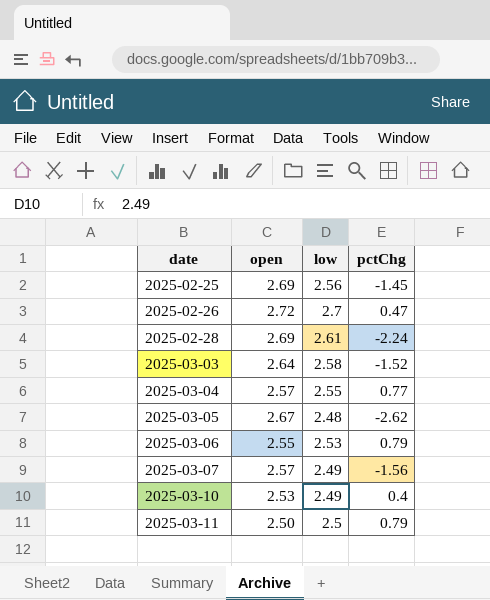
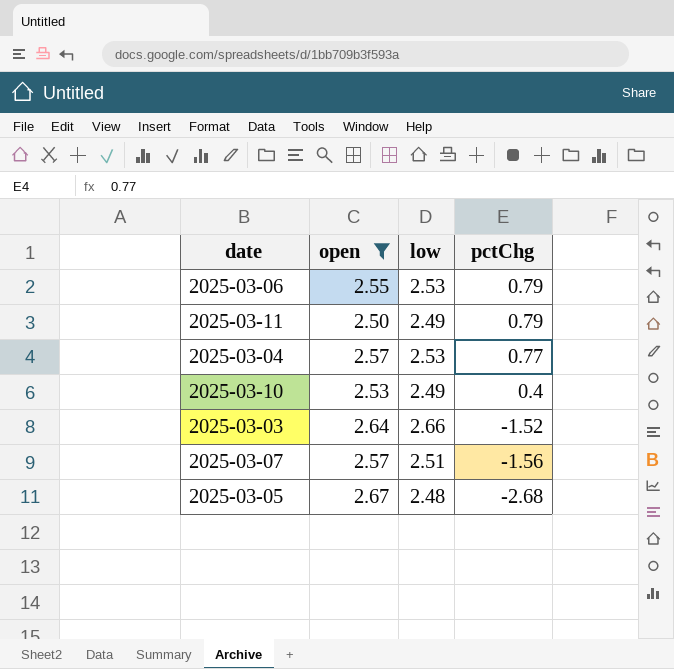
filter: none -> open <= 2.67
row order: date ascending -> pctChg descending
2025-03-11 | low: 2.5 -> 2.49
2025-03-04 | low: 2.55 -> 2.53
2025-03-03 | low: 2.58 -> 2.66
2025-03-07 | low: 2.49 -> 2.51
2025-03-05 | pctChg: -2.62 -> -2.68

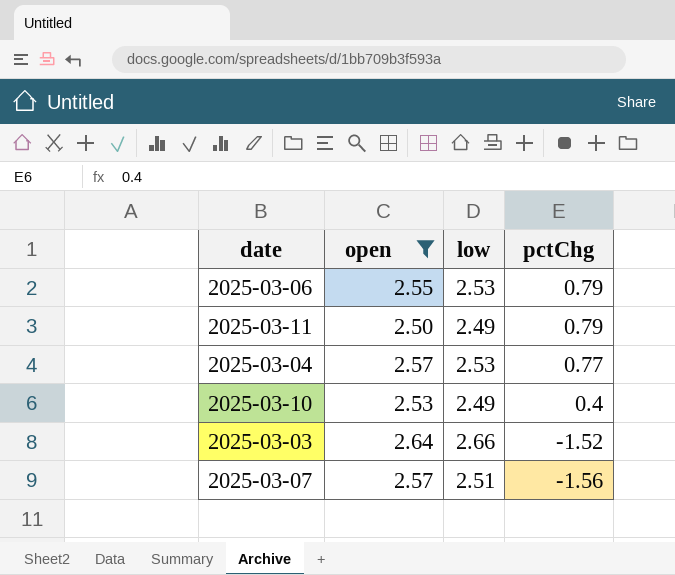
row 2025-03-05: 2.67 | 2.48 | -2.68 -> none

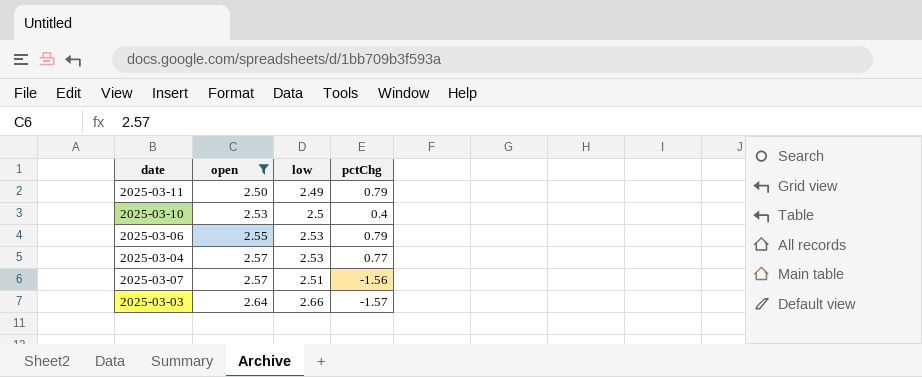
row order: pctChg descending -> open ascending
2025-03-10 | low: 2.49 -> 2.5
2025-03-03 | pctChg: -1.52 -> -1.57

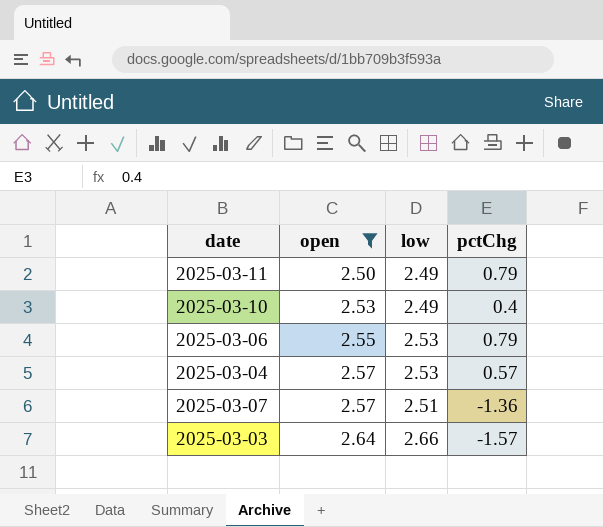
2025-03-10 | low: 2.5 -> 2.49
2025-03-04 | pctChg: 0.77 -> 0.57
2025-03-07 | pctChg: -1.56 -> -1.36

